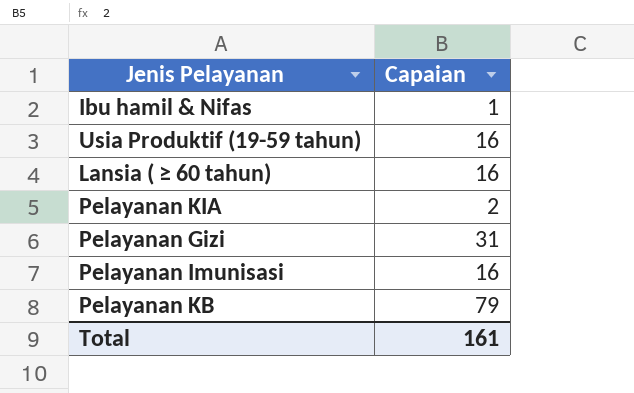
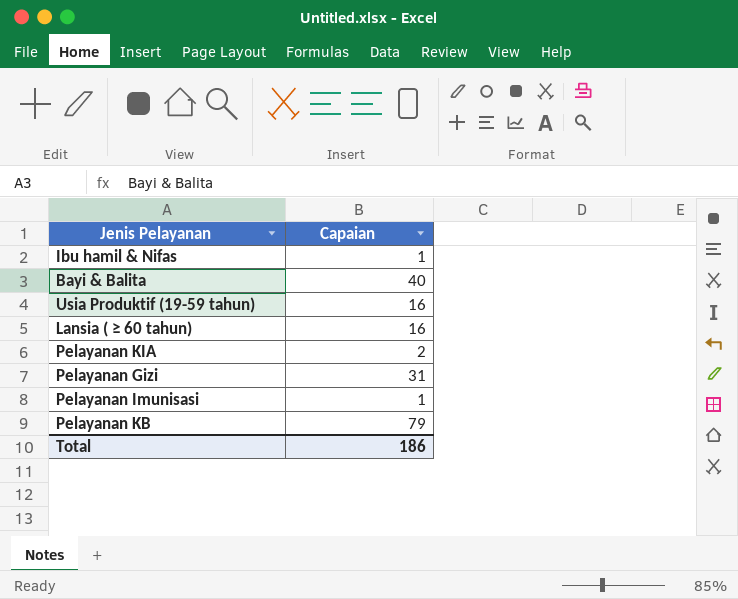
row Bayi & Balita: none -> 40
Pelayanan Imunisasi | Capaian: 16 -> 1
Total | Capaian: 161 -> 186

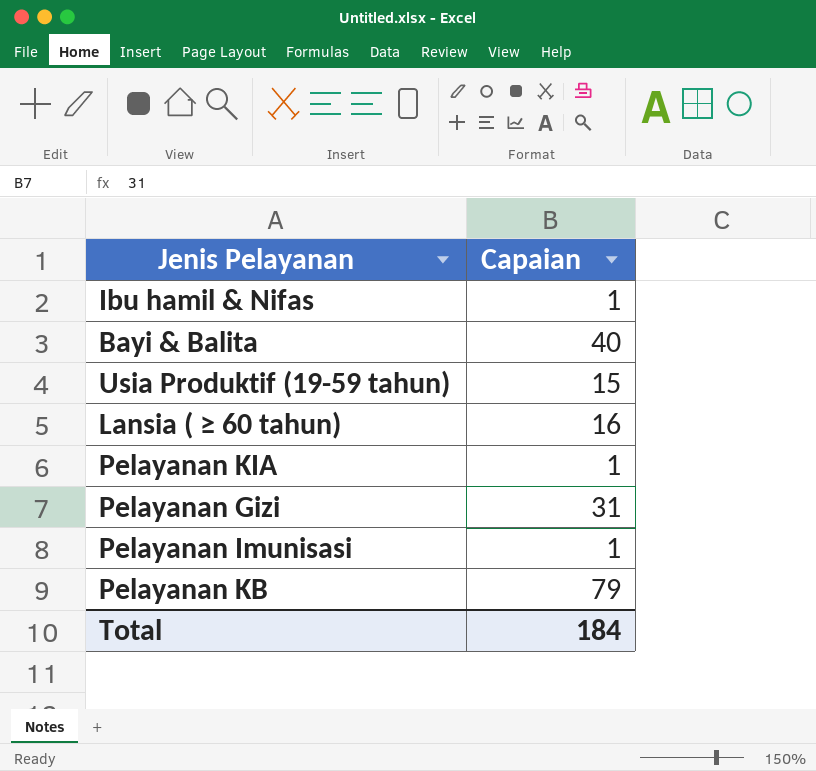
Usia Produktif (19-59 tahun) | Capaian: 16 -> 15
Pelayanan KIA | Capaian: 2 -> 1
Total | Capaian: 186 -> 184

